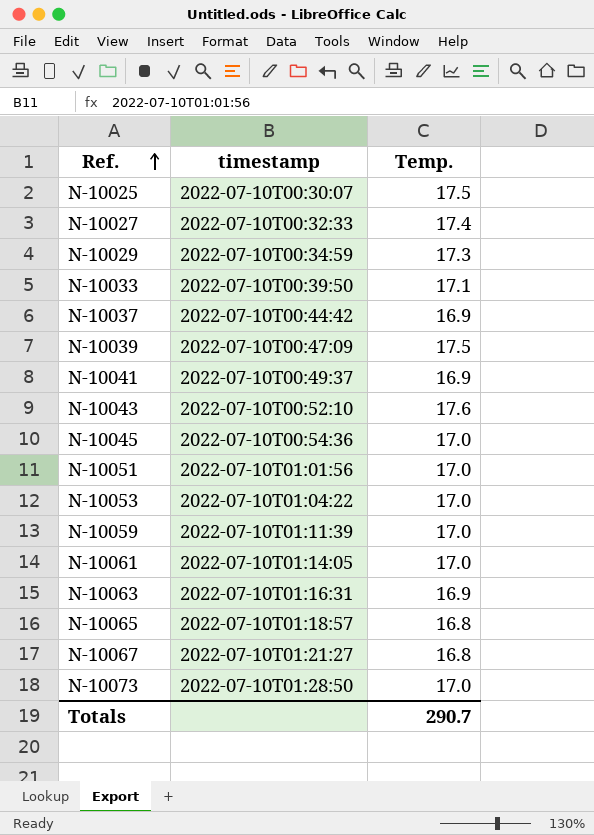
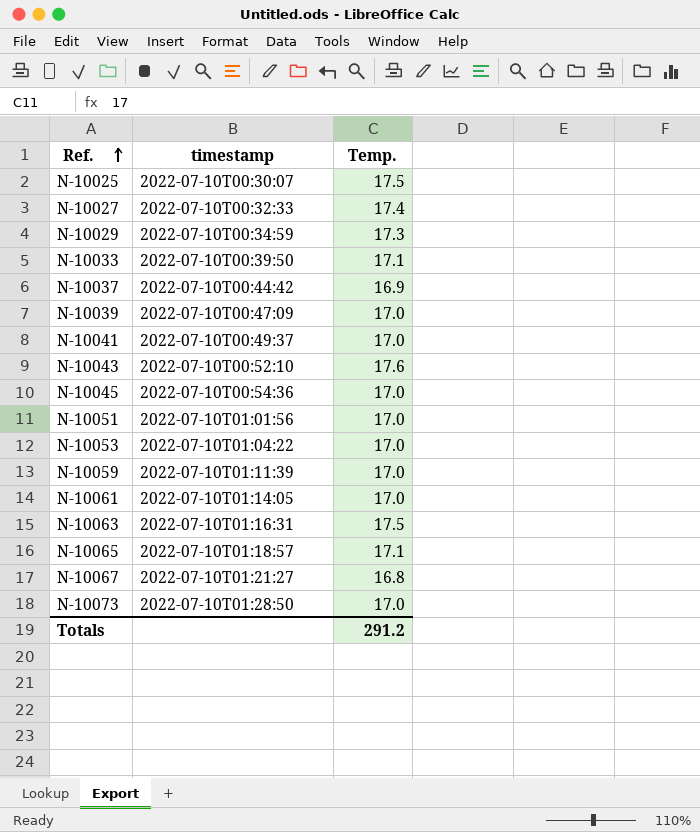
N-10039 | Temp.: 17.5 -> 17.0
N-10041 | Temp.: 16.9 -> 17.0
N-10063 | Temp.: 16.9 -> 17.5
N-10065 | Temp.: 16.8 -> 17.1
Totals | Temp.: 290.7 -> 291.2

